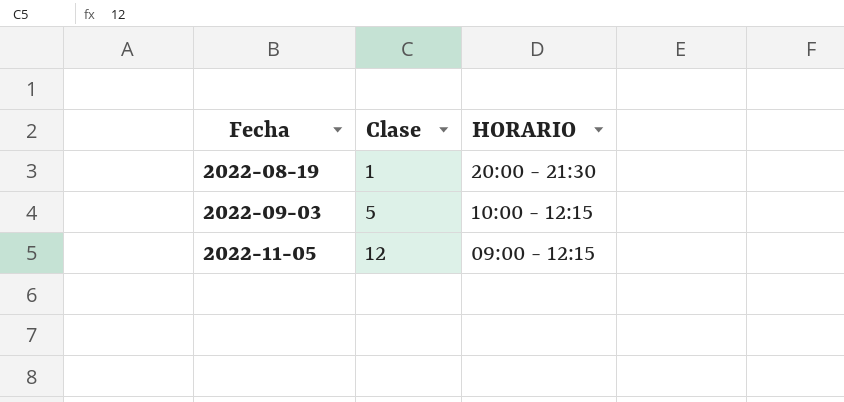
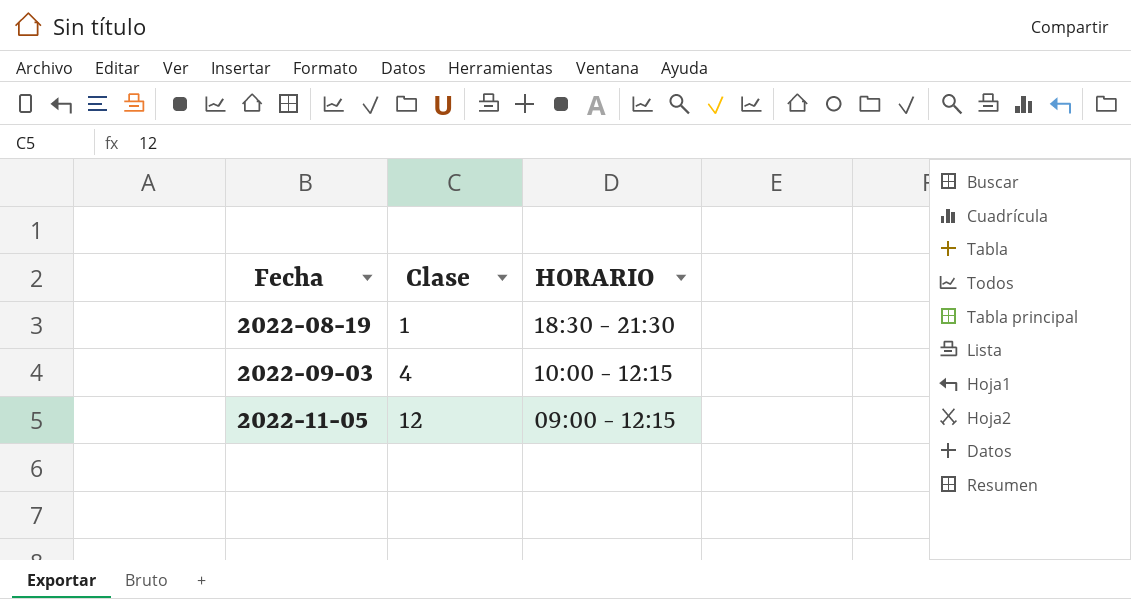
2022-08-19 | HORARIO: 20:00 - 21:30 -> 18:30 - 21:30
2022-09-03 | Clase: 5 -> 4

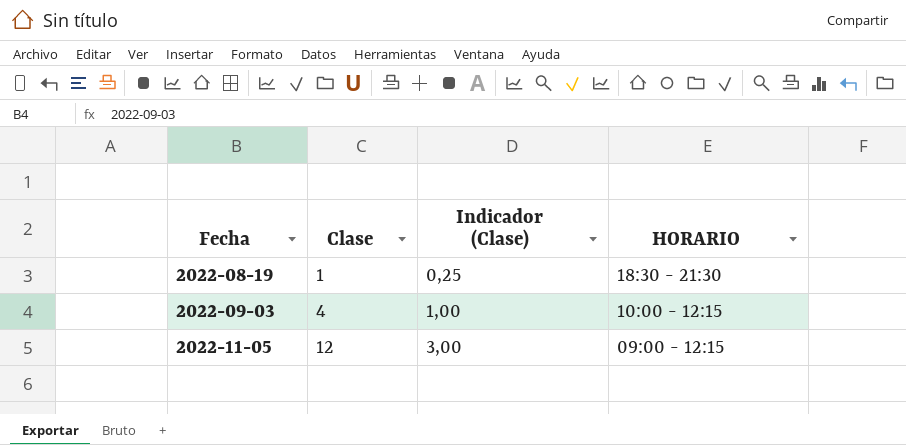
column Indicador (Clase) | formula: none -> [Clase] * 0,25

